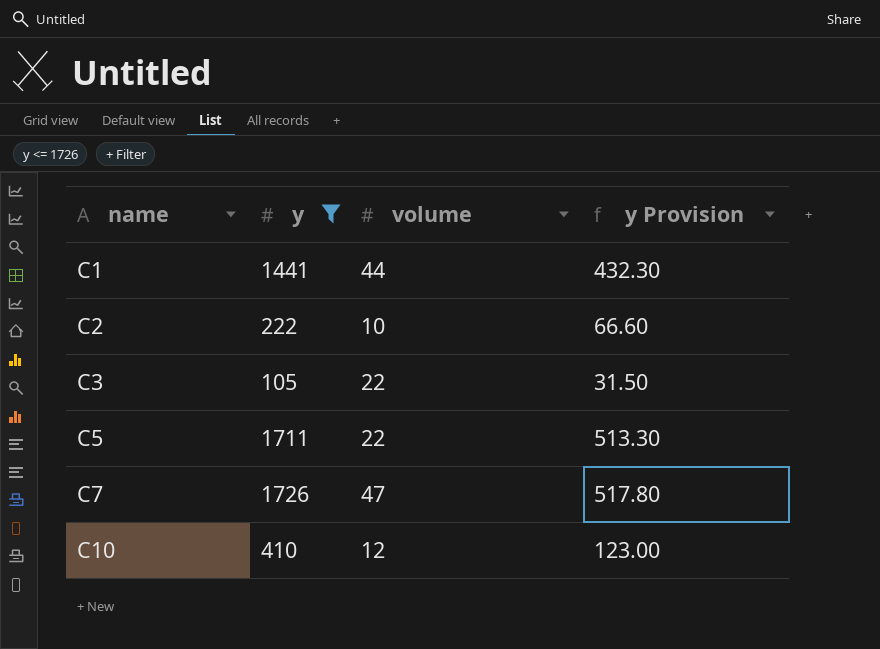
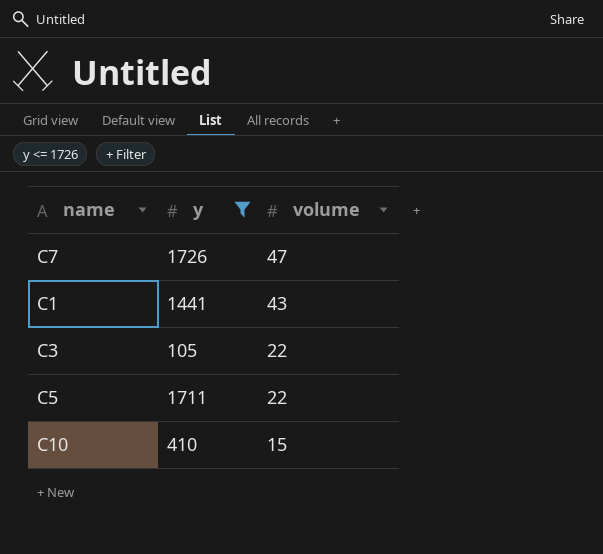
row order: name ascending -> volume descending
column y Provision | formula: [y] * 0.3 -> none
row C2: 222 | 10 | 66.60 -> none
C1 | volume: 44 -> 43
C10 | volume: 12 -> 15

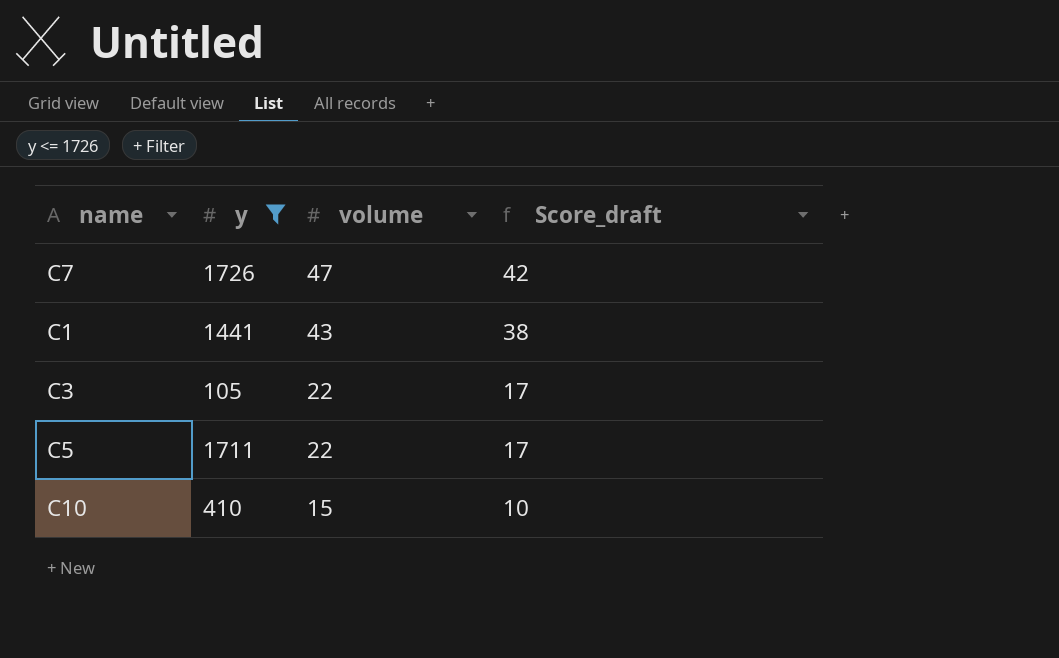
column Score_draft | formula: none -> [volume] - 5

